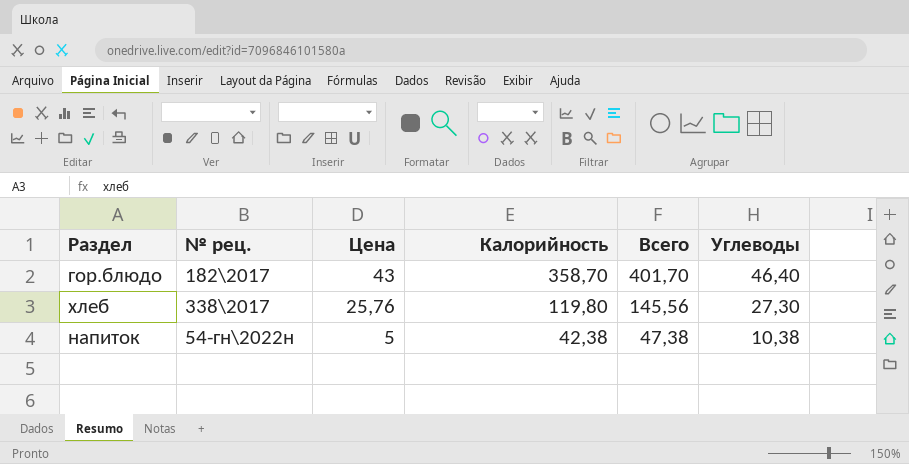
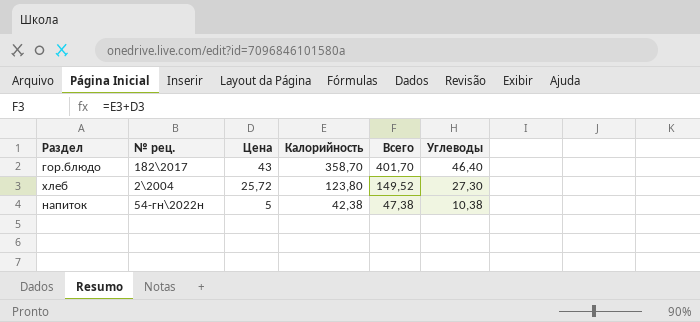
хлеб | № рец.: 338\2017 -> 2\2004
хлеб | Цена: 25,76 -> 25,72
хлеб | Калорийность: 119,80 -> 123,80
хлеб | Всего: 145,56 -> 149,52

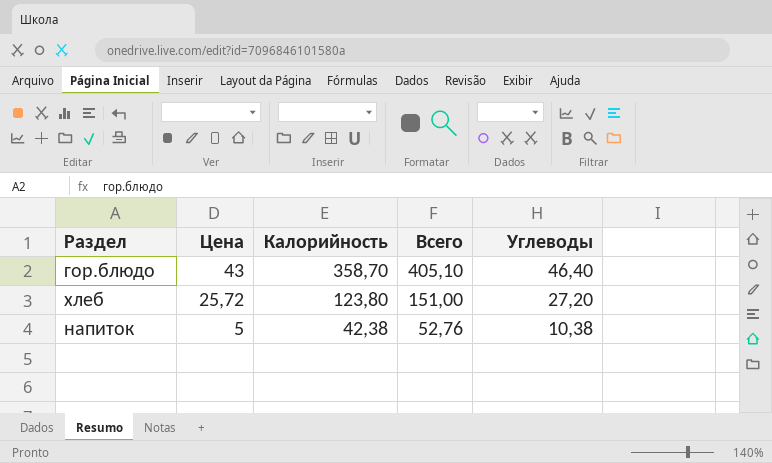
column № рец. | position: 2 -> none
column Всего | formula: [Цена] + [Калорийность] -> [Калорийность] + [Углеводы]
хлеб | Углеводы: 27,30 -> 27,20

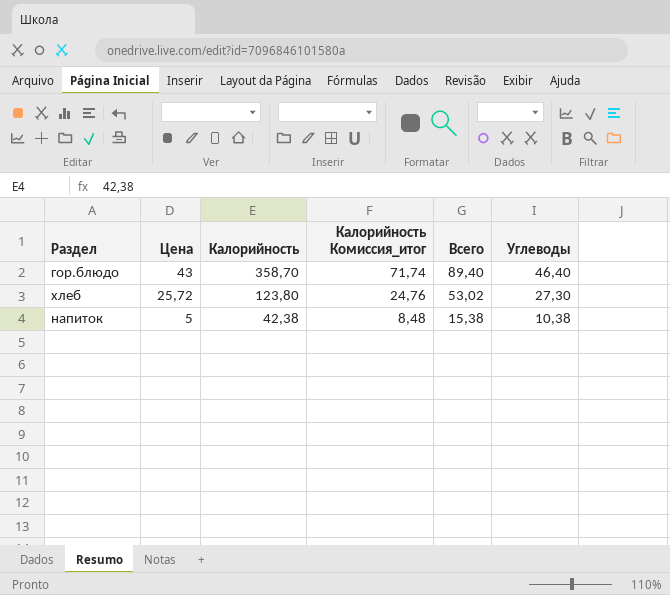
column Калорийность Комиссия_итог | formula: none -> [Калорийность] * 0,2
column Всего | formula: [Калорийность] + [Углеводы] -> [Цена] + [Углеводы]
хлеб | Углеводы: 27,20 -> 27,30

